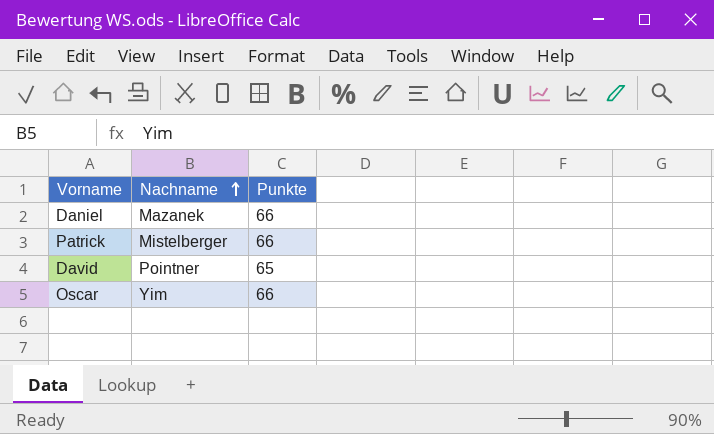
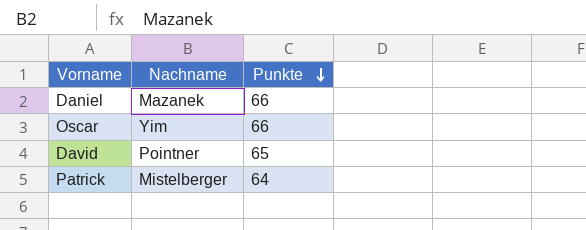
row order: Nachname ascending -> Punkte descending
Patrick | Punkte: 66 -> 64

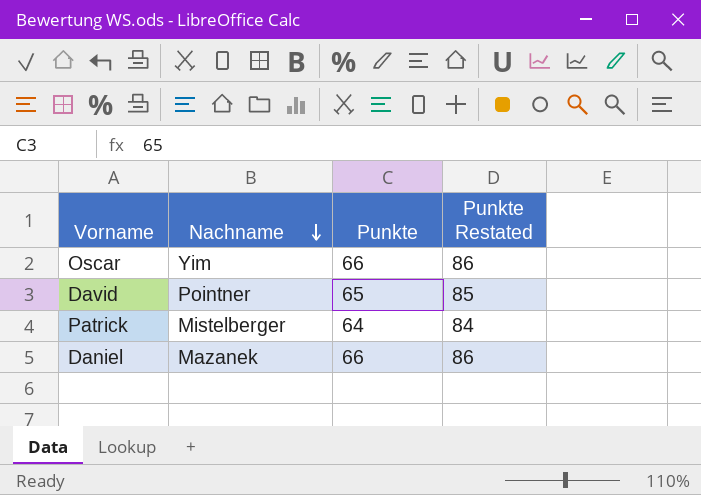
row order: Punkte descending -> Nachname descending
column Punkte Restated | formula: none -> [Punkte] + 20

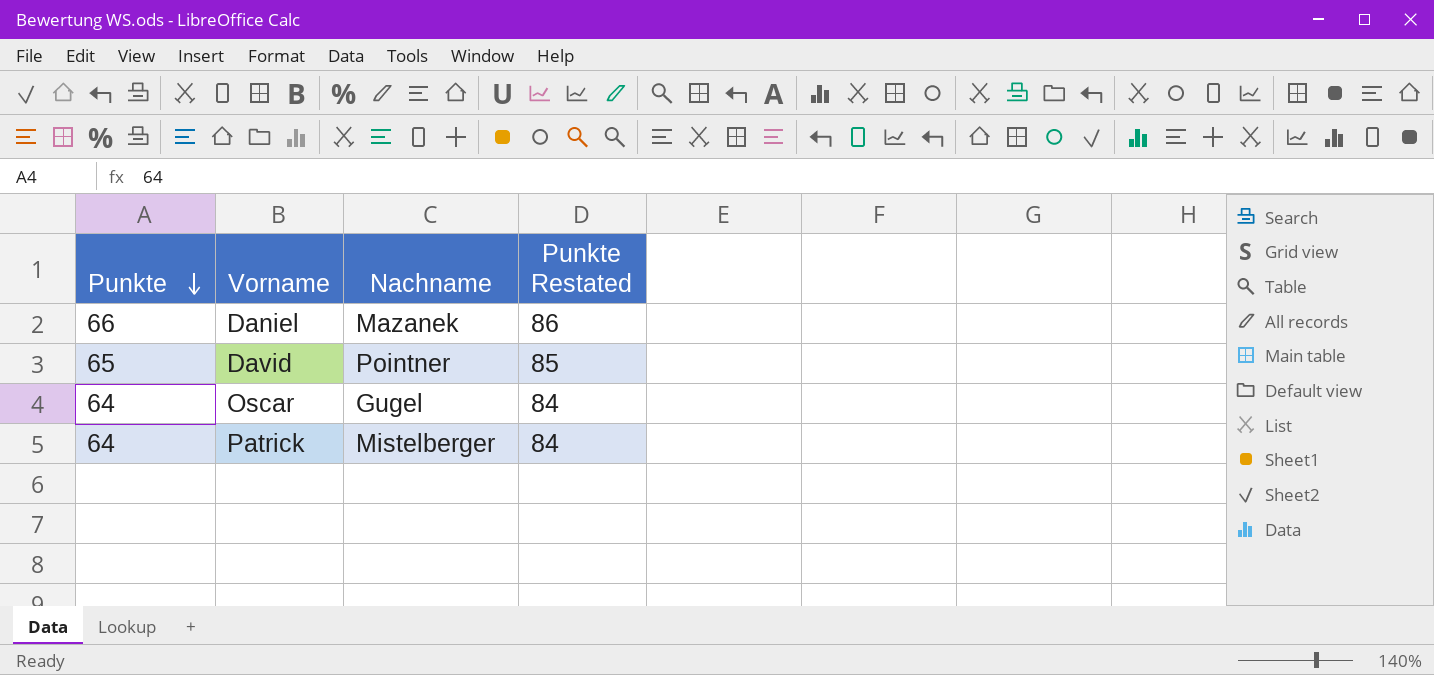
row order: Nachname descending -> Punkte descending
column Punkte | position: 3 -> 1
Oscar | Punkte: 66 -> 64
Oscar | Nachname: Yim -> Gugel
Oscar | Punkte Restated: 86 -> 84

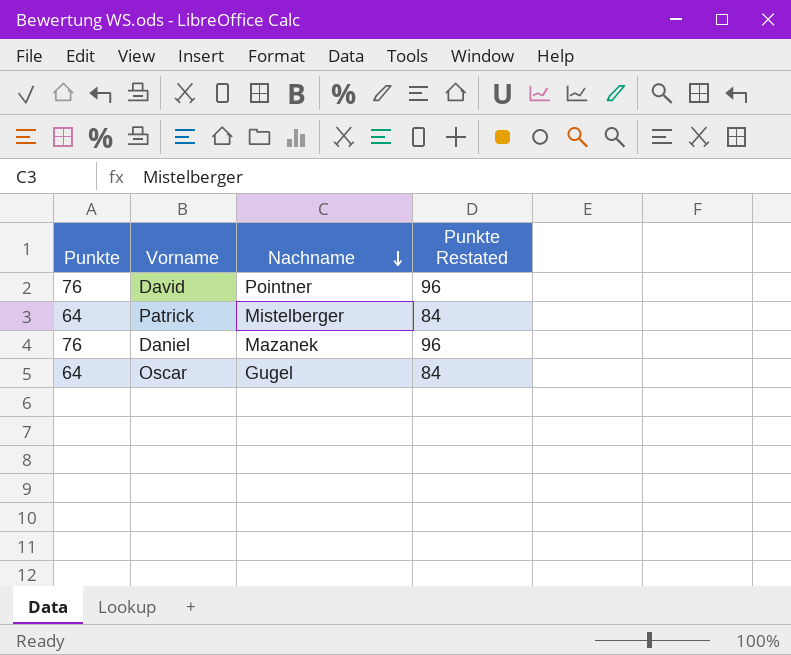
row order: Punkte descending -> Nachname descending
David | Punkte: 65 -> 76
David | Punkte Restated: 85 -> 96
Daniel | Punkte: 66 -> 76
Daniel | Punkte Restated: 86 -> 96

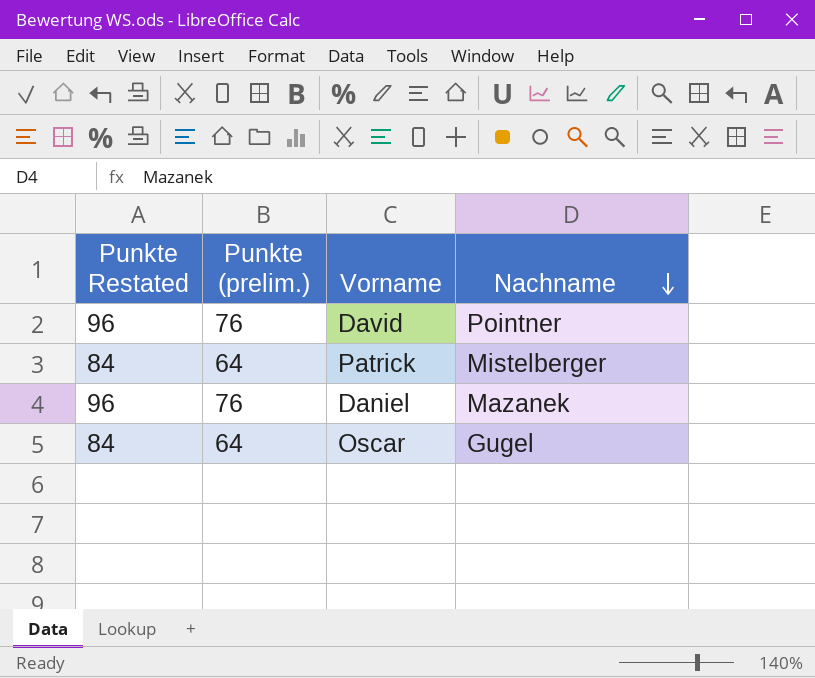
column Punkte Restated | position: 4 -> 1
column name: Punkte -> Punkte (prelim.)

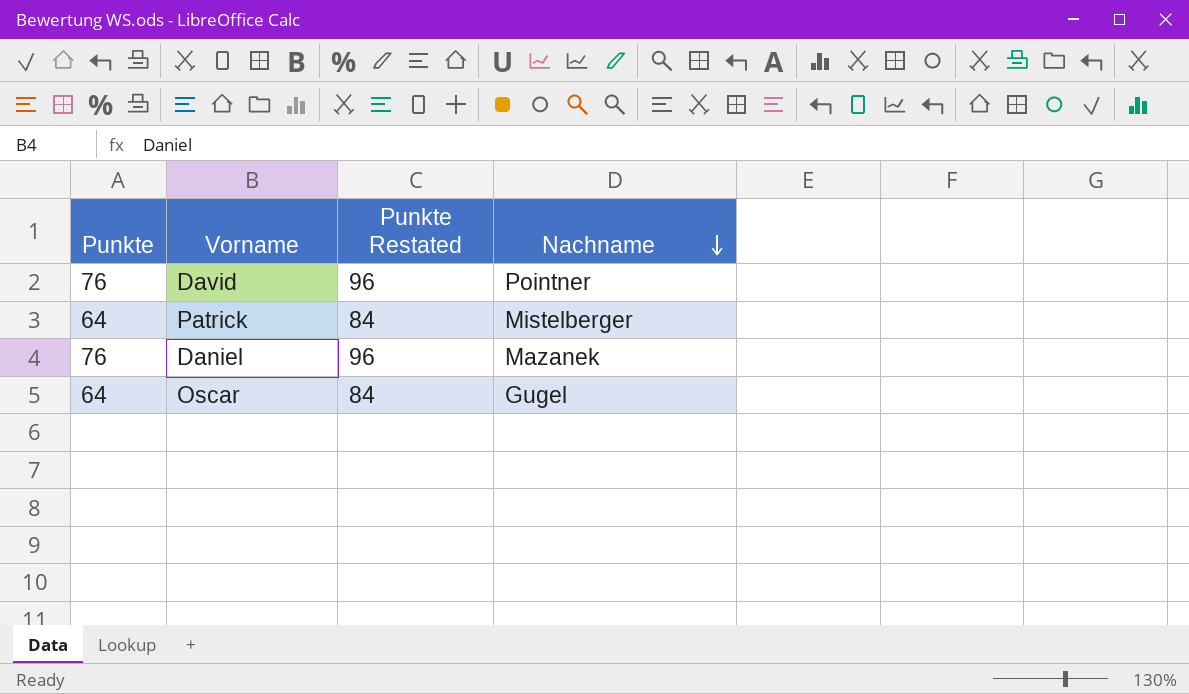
column name: Punkte (prelim.) -> Punkte
column Punkte Restated | position: 1 -> 3

